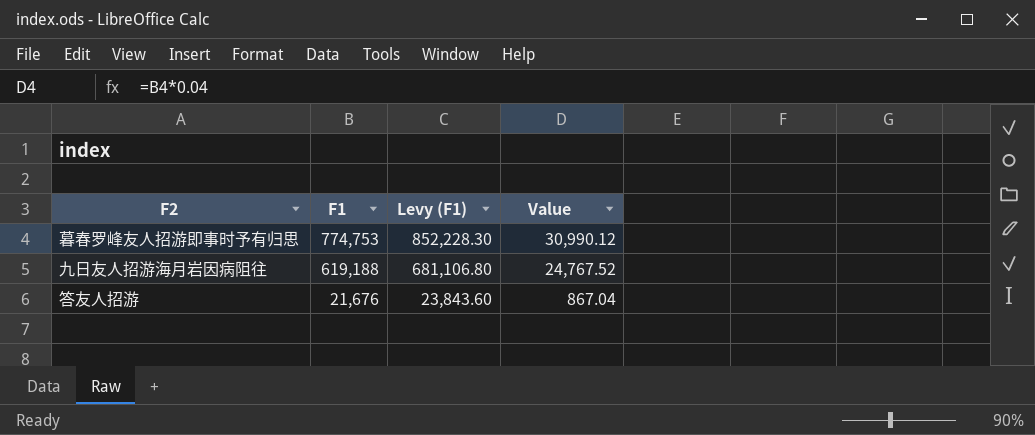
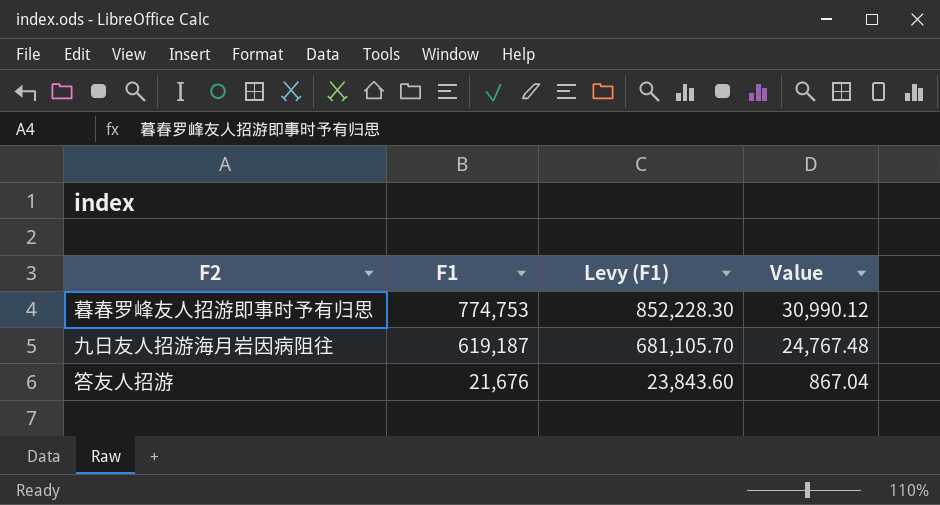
九日友人招游海月岩因病阻往 | F1: 619,188 -> 619,187
九日友人招游海月岩因病阻往 | Levy (F1): 681,106.80 -> 681,105.70
九日友人招游海月岩因病阻往 | Value: 24,767.52 -> 24,767.48

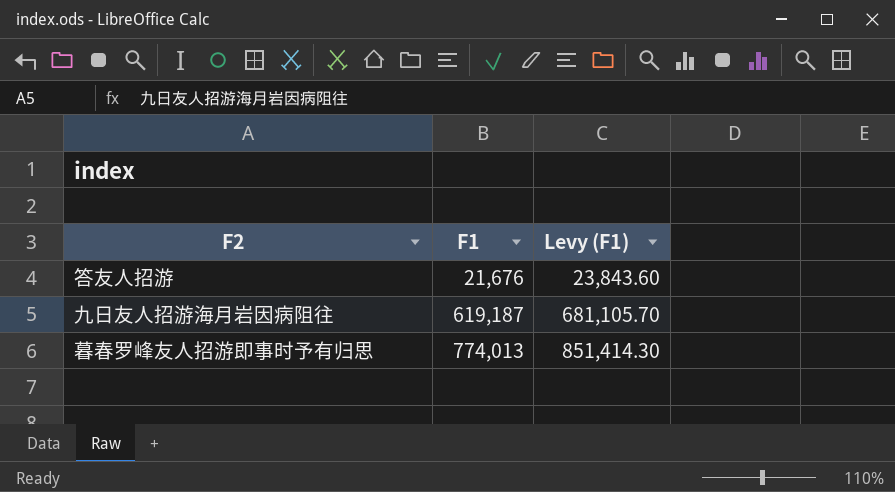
row order: F1 descending -> F1 ascending
column Value | formula: [F1] * 0.04 -> none
暮春罗峰友人招游即事时予有归思 | F1: 774,753 -> 774,013
暮春罗峰友人招游即事时予有归思 | Levy (F1): 852,228.30 -> 851,414.30

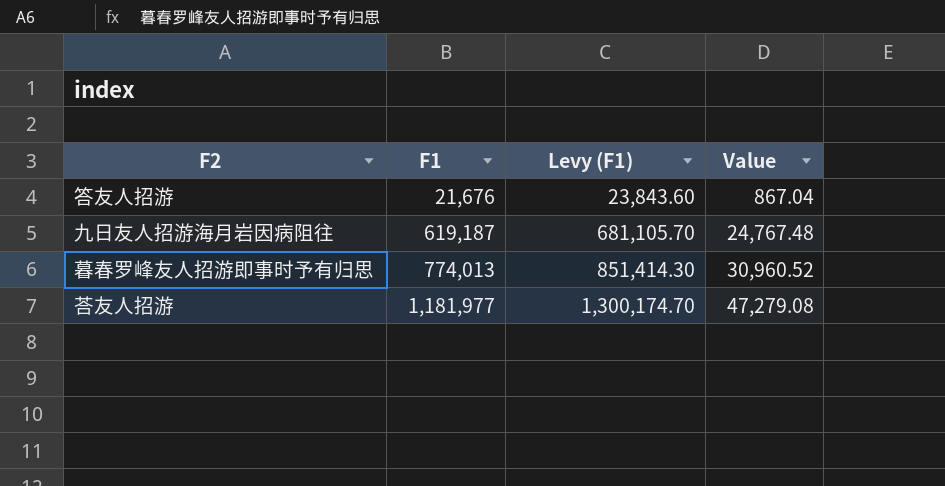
column Value | formula: none -> [F1] * 0.04
row 荅友人招游: none -> 1,181,977 | 1,300,174.70 | 47,279.08

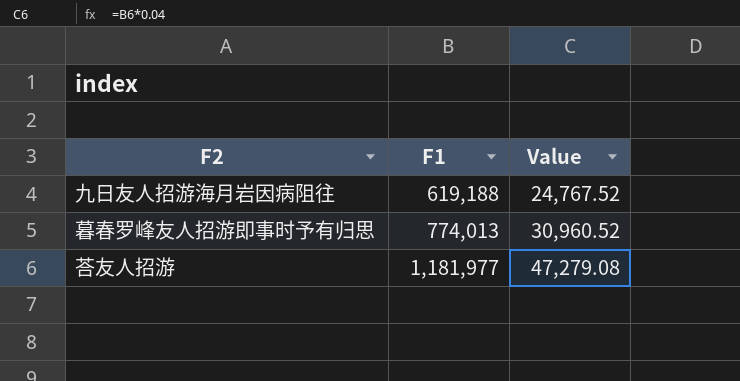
column Levy (F1) | formula: [F1] * 1.1 -> none
row 答友人招游: 21,676 | 23,843.60 | 867.04 -> none
九日友人招游海月岩因病阻往 | F1: 619,187 -> 619,188
九日友人招游海月岩因病阻往 | Value: 24,767.48 -> 24,767.52

